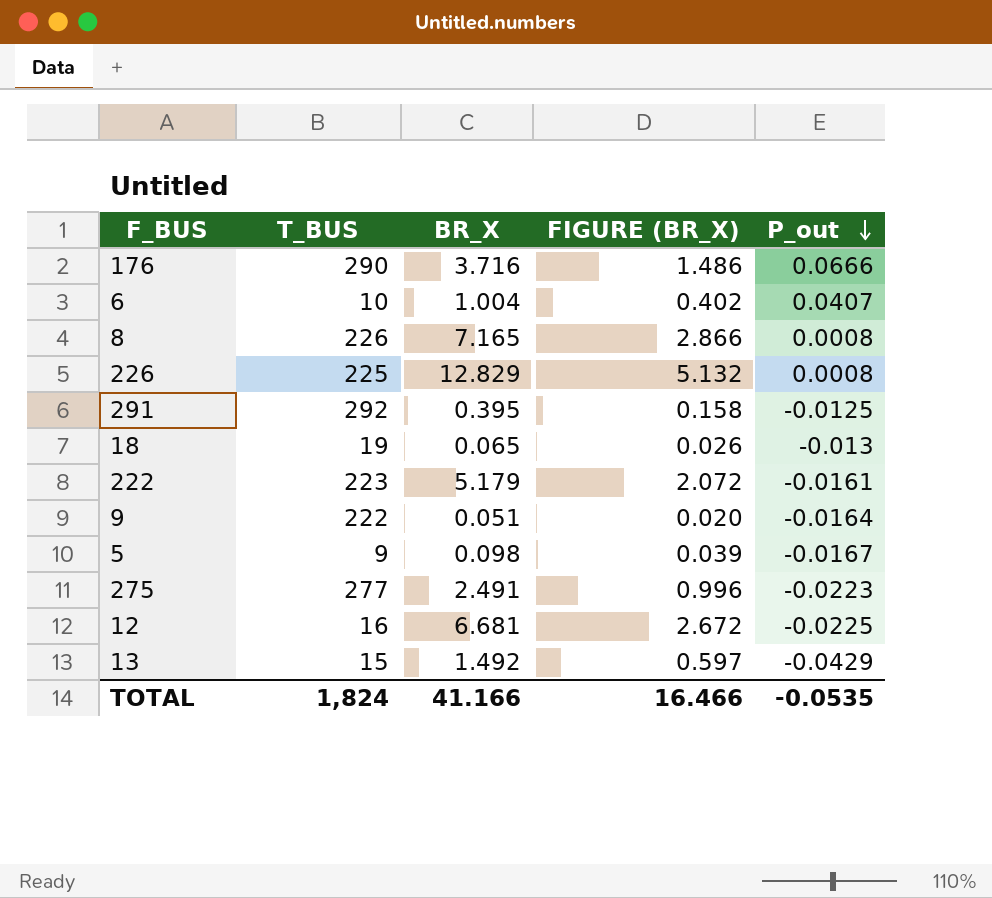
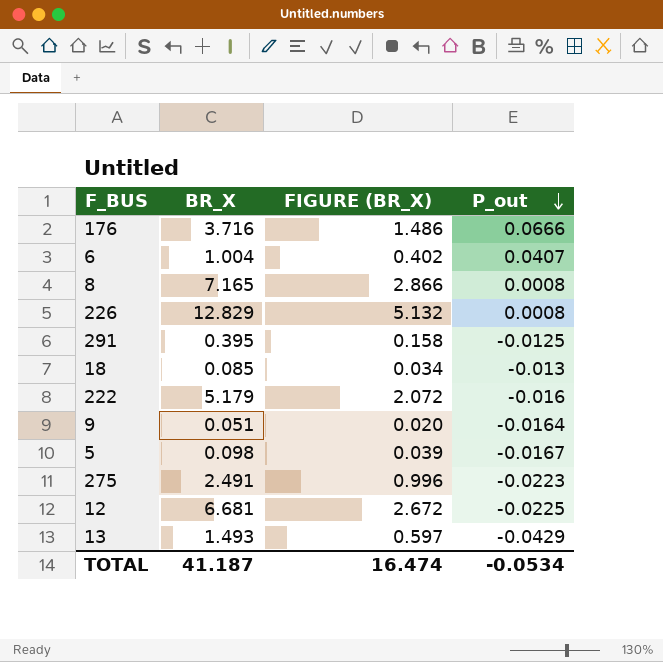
column T_BUS | position: 2 -> none
18 | BR_X: 0.065 -> 0.085
18 | FIGURE (BR_X): 0.026 -> 0.034
222 | P_out: -0.0161 -> -0.016
13 | BR_X: 1.492 -> 1.493
TOTAL | BR_X: 41.166 -> 41.187
TOTAL | FIGURE (BR_X): 16.466 -> 16.474
TOTAL | P_out: -0.0535 -> -0.0534

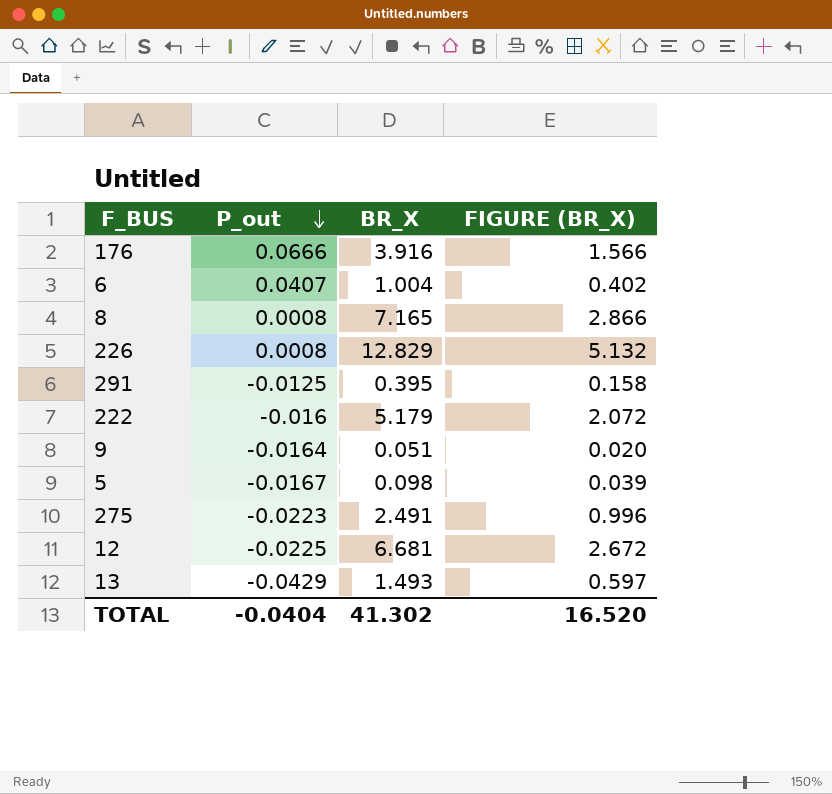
column P_out | position: 4 -> 2
row 18: 0.085 | 0.034 | -0.013 -> none
176 | BR_X: 3.716 -> 3.916
176 | FIGURE (BR_X): 1.486 -> 1.566
TOTAL | P_out: -0.0534 -> -0.0404
TOTAL | BR_X: 41.187 -> 41.302
TOTAL | FIGURE (BR_X): 16.474 -> 16.520

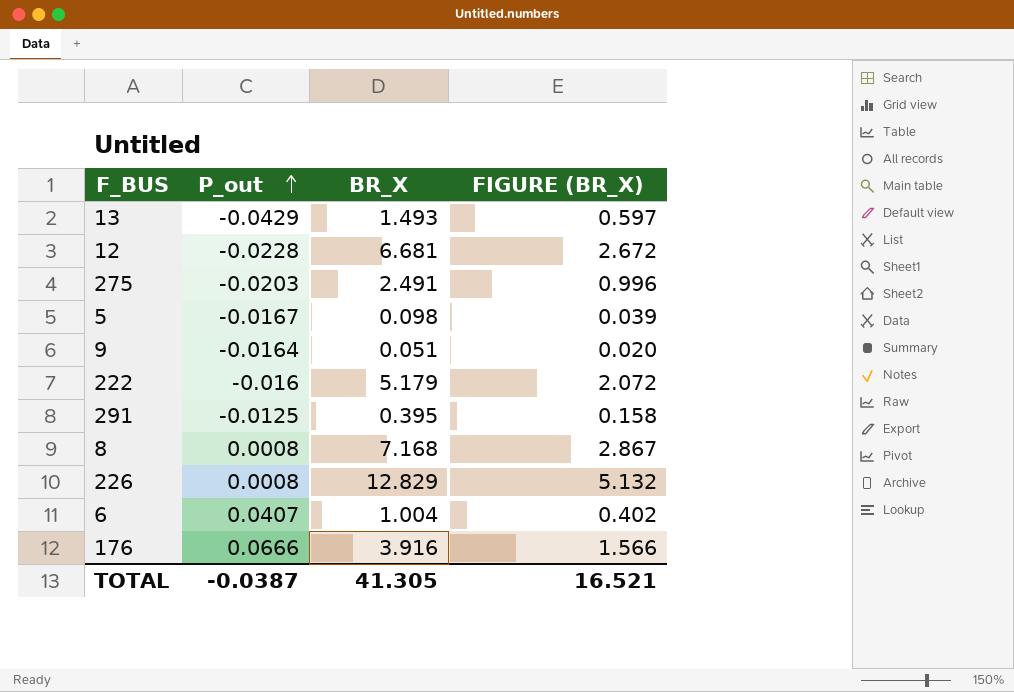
row order: P_out descending -> P_out ascending
12 | P_out: -0.0225 -> -0.0228
275 | P_out: -0.0223 -> -0.0203
8 | BR_X: 7.165 -> 7.168
8 | FIGURE (BR_X): 2.866 -> 2.867
TOTAL | P_out: -0.0404 -> -0.0387
TOTAL | BR_X: 41.302 -> 41.305
TOTAL | FIGURE (BR_X): 16.520 -> 16.521

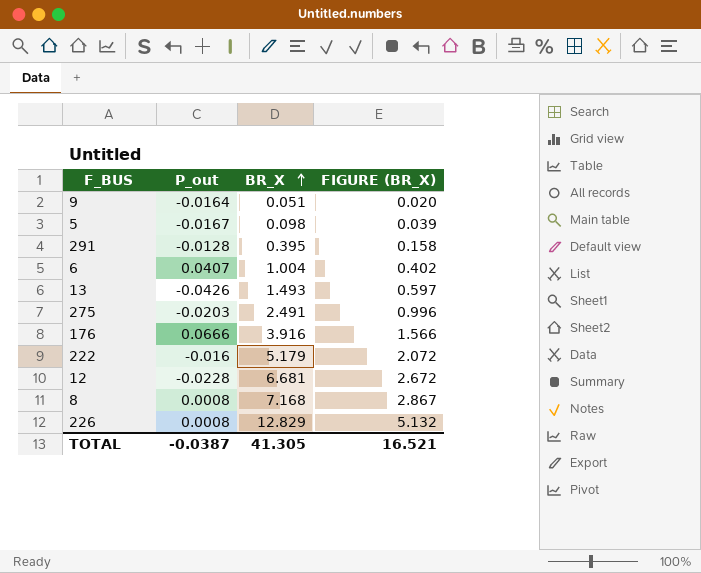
row order: P_out ascending -> BR_X ascending
291 | P_out: -0.0125 -> -0.0128
13 | P_out: -0.0429 -> -0.0426

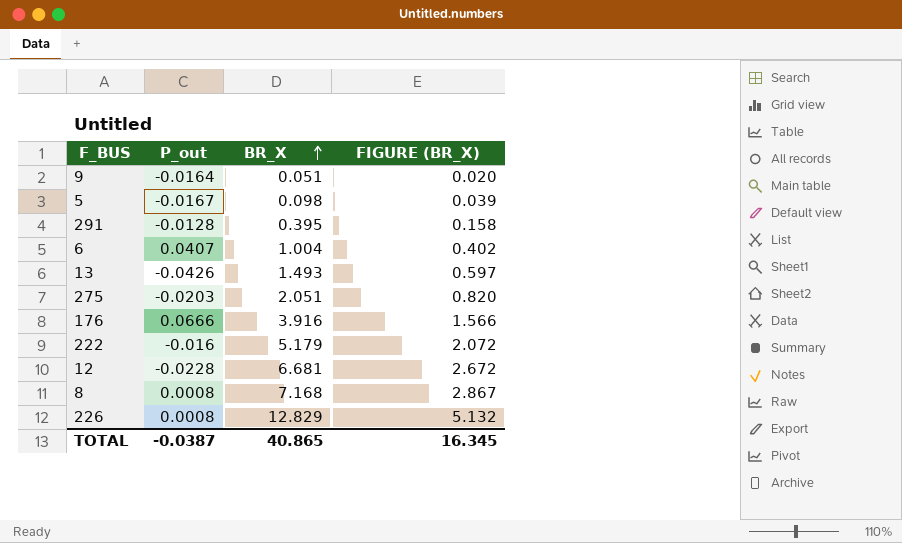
275 | BR_X: 2.491 -> 2.051
275 | FIGURE (BR_X): 0.996 -> 0.820
TOTAL | BR_X: 41.305 -> 40.865
TOTAL | FIGURE (BR_X): 16.521 -> 16.345

